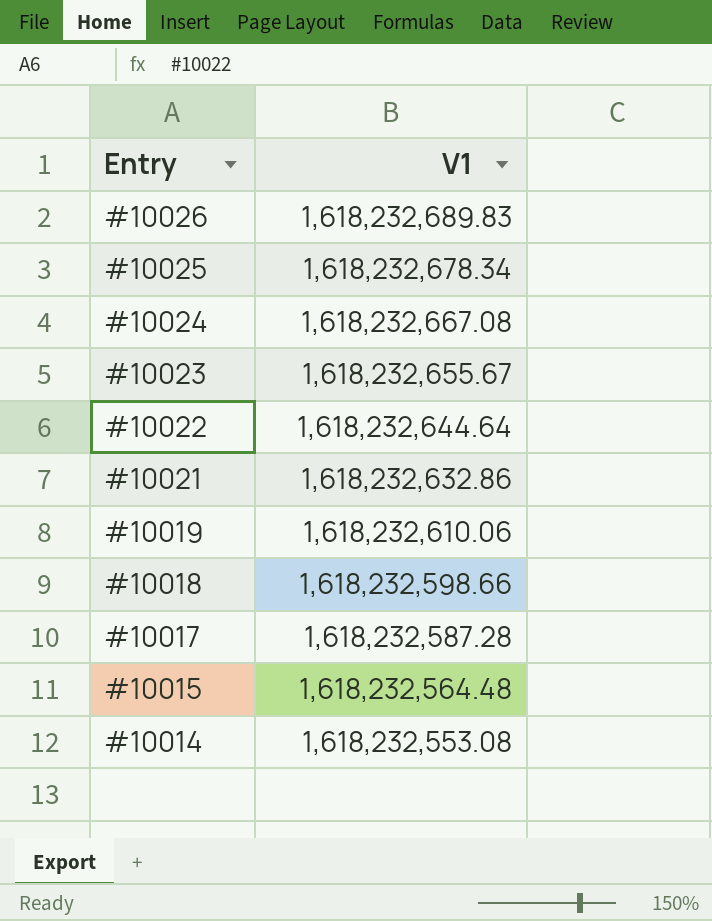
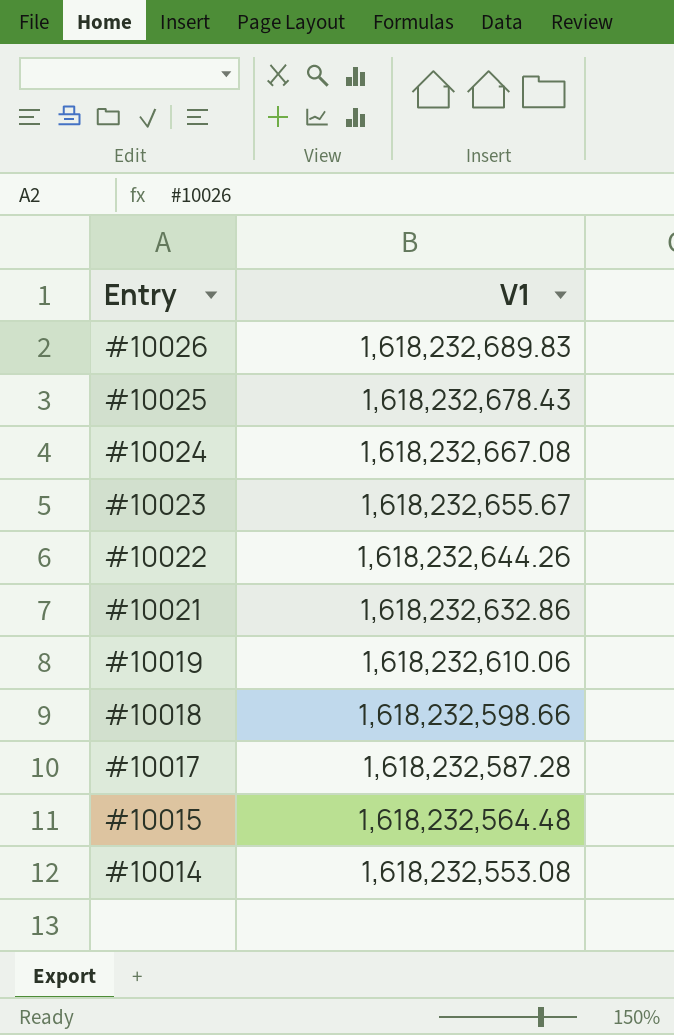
#10025 | V1: 1,618,232,678.34 -> 1,618,232,678.43
#10022 | V1: 1,618,232,644.64 -> 1,618,232,644.26

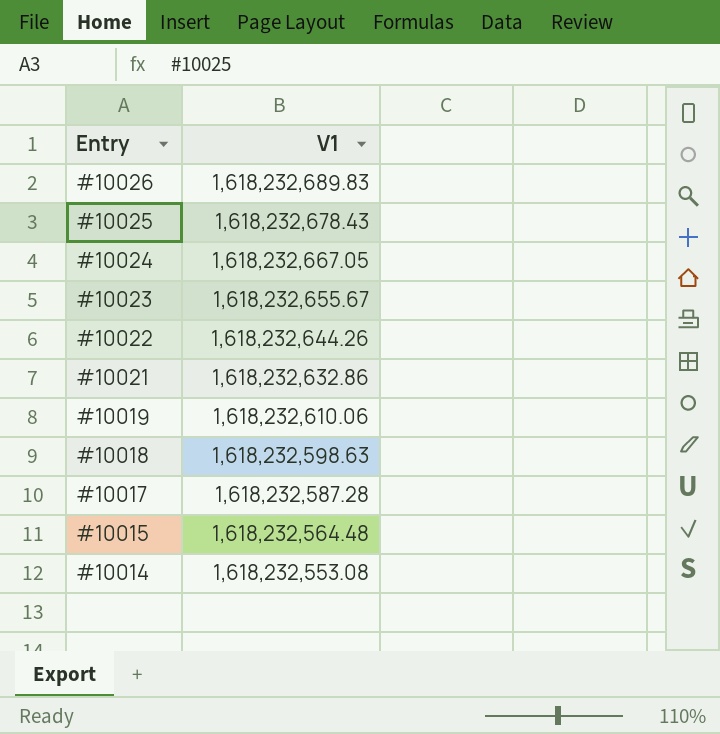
#10024 | V1: 1,618,232,667.08 -> 1,618,232,667.05
#10018 | V1: 1,618,232,598.66 -> 1,618,232,598.63

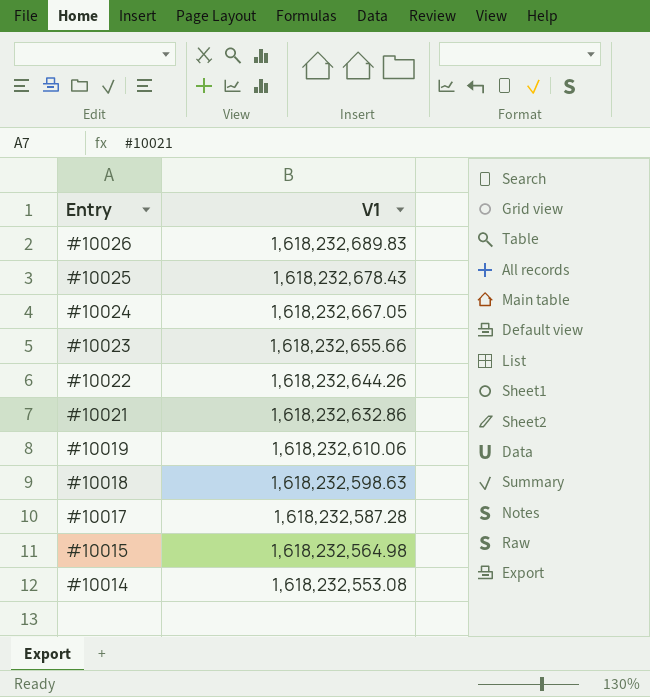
#10023 | V1: 1,618,232,655.67 -> 1,618,232,655.66
#10015 | V1: 1,618,232,564.48 -> 1,618,232,564.98

